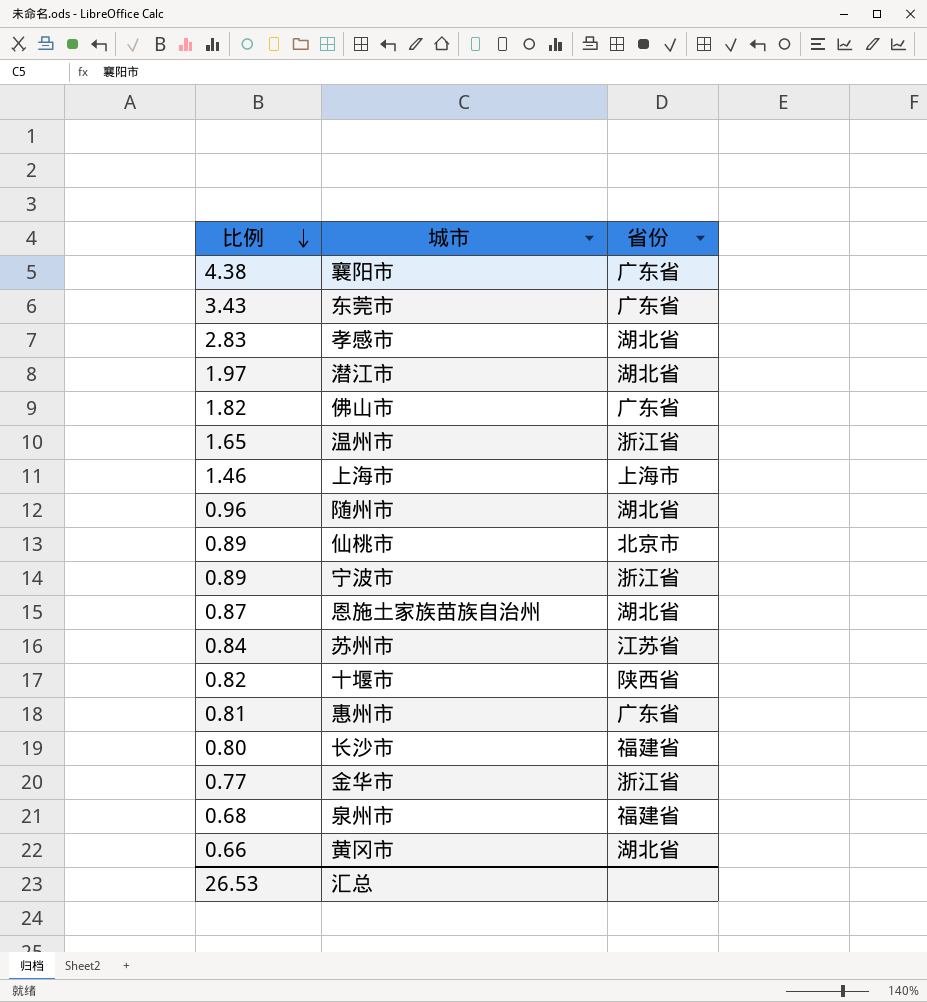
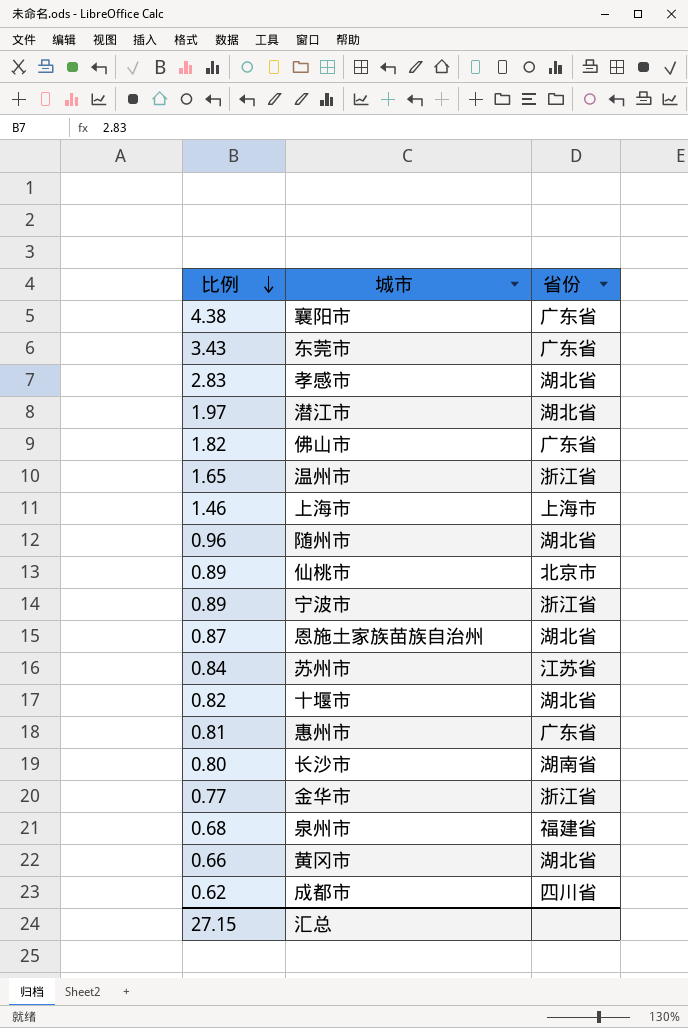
十堰市 | 省份: 陕西省 -> 湖北省
长沙市 | 省份: 福建省 -> 湖南省
row 成都市: none -> 0.62 | 四川省
汇总 | 比例: 26.53 -> 27.15

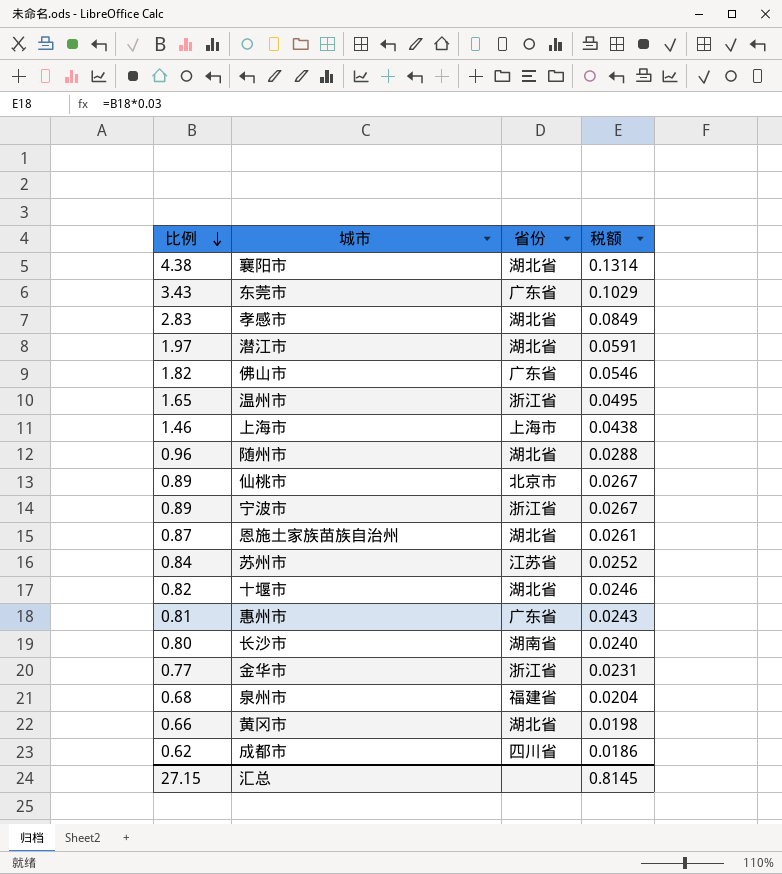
column 税额 | formula: none -> [比例] * 0.03
襄阳市 | 省份: 广东省 -> 湖北省

